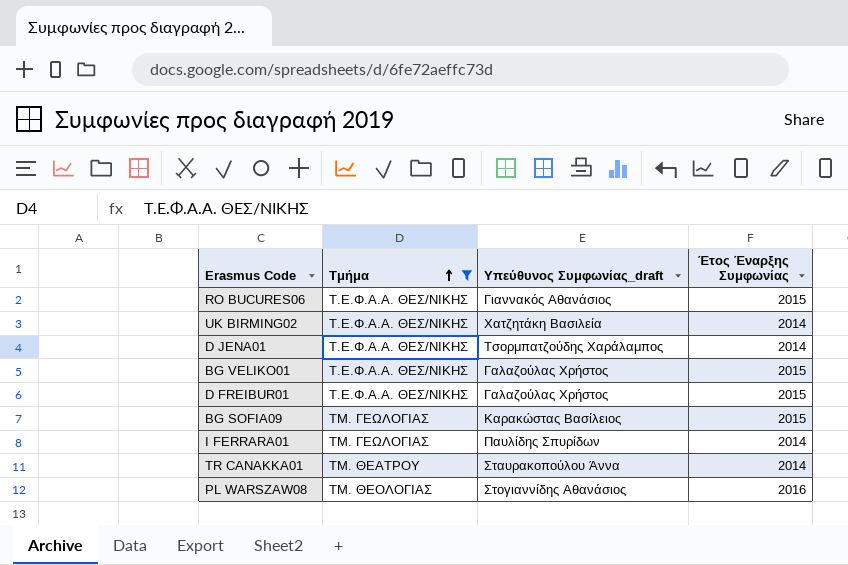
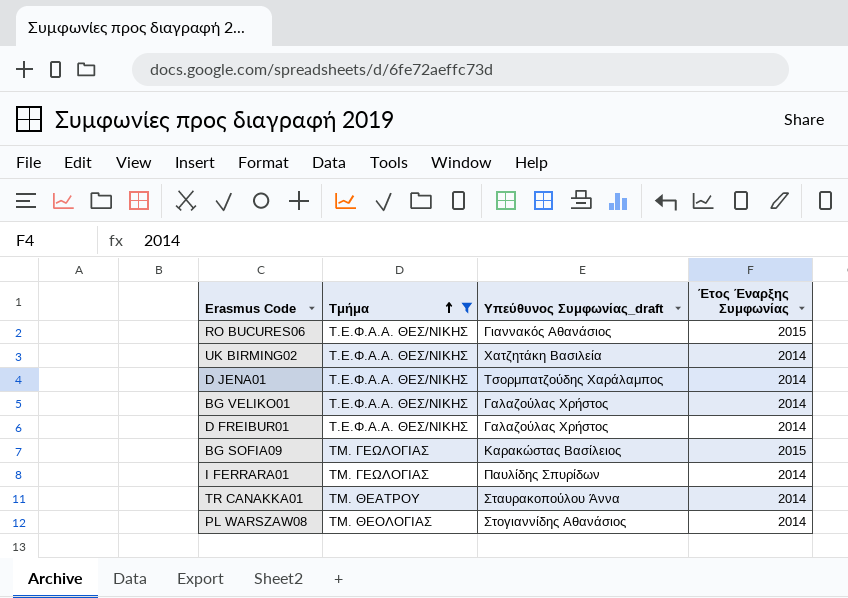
BG VELIKO01 | Έτος Έναρξης Συμφωνίας: 2015 -> 2014
D FREIBUR01 | Έτος Έναρξης Συμφωνίας: 2015 -> 2014
PL WARSZAW08 | Έτος Έναρξης Συμφωνίας: 2016 -> 2014

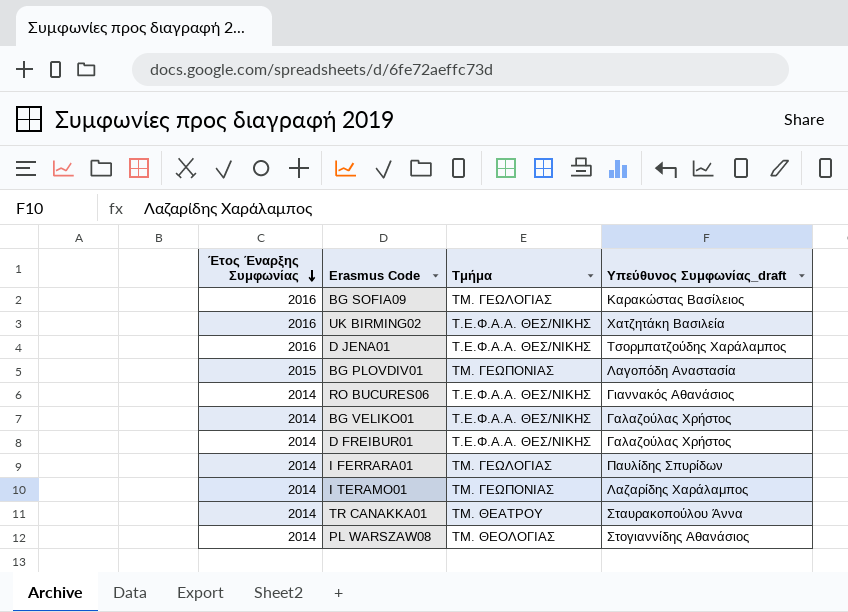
filter: Τμήμα != ΤΜ. ΓΕΩΠΟΝΙΑΣ -> none
row order: Τμήμα ascending -> Έτος Έναρξης Συμφωνίας descending
column Έτος Έναρξης Συμφωνίας | position: 4 -> 1
BG SOFIA09 | Έτος Έναρξης Συμφωνίας: 2015 -> 2016
UK BIRMING02 | Έτος Έναρξης Συμφωνίας: 2014 -> 2016
D JENA01 | Έτος Έναρξης Συμφωνίας: 2014 -> 2016
RO BUCURES06 | Έτος Έναρξης Συμφωνίας: 2015 -> 2014

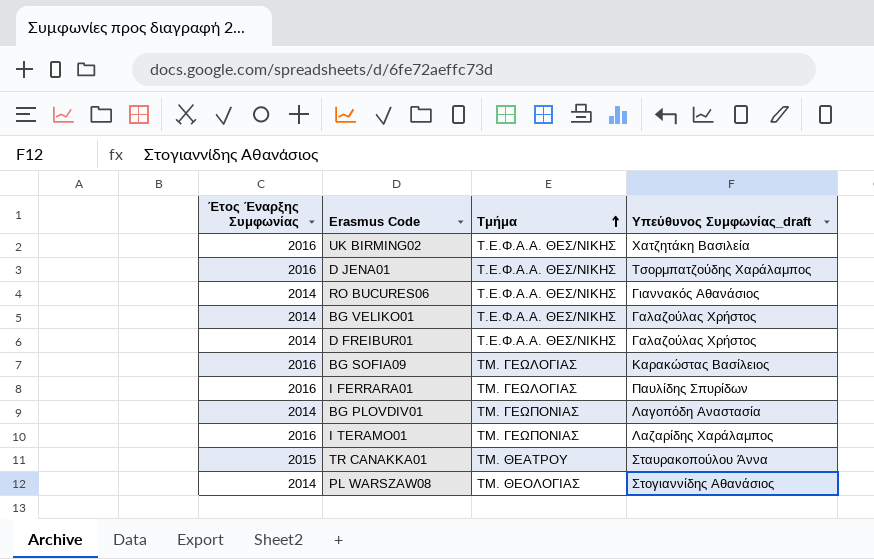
row order: Έτος Έναρξης Συμφωνίας descending -> Τμήμα ascending
I FERRARA01 | Έτος Έναρξης Συμφωνίας: 2014 -> 2016
BG PLOVDIV01 | Έτος Έναρξης Συμφωνίας: 2015 -> 2014
I TERAMO01 | Έτος Έναρξης Συμφωνίας: 2014 -> 2016
TR CANAKKA01 | Έτος Έναρξης Συμφωνίας: 2014 -> 2015

